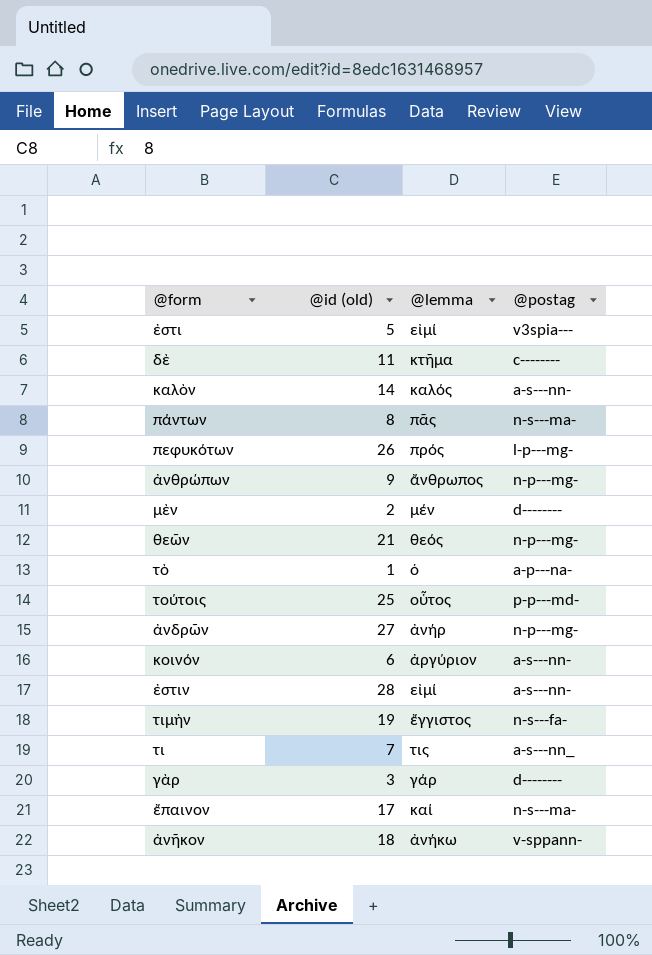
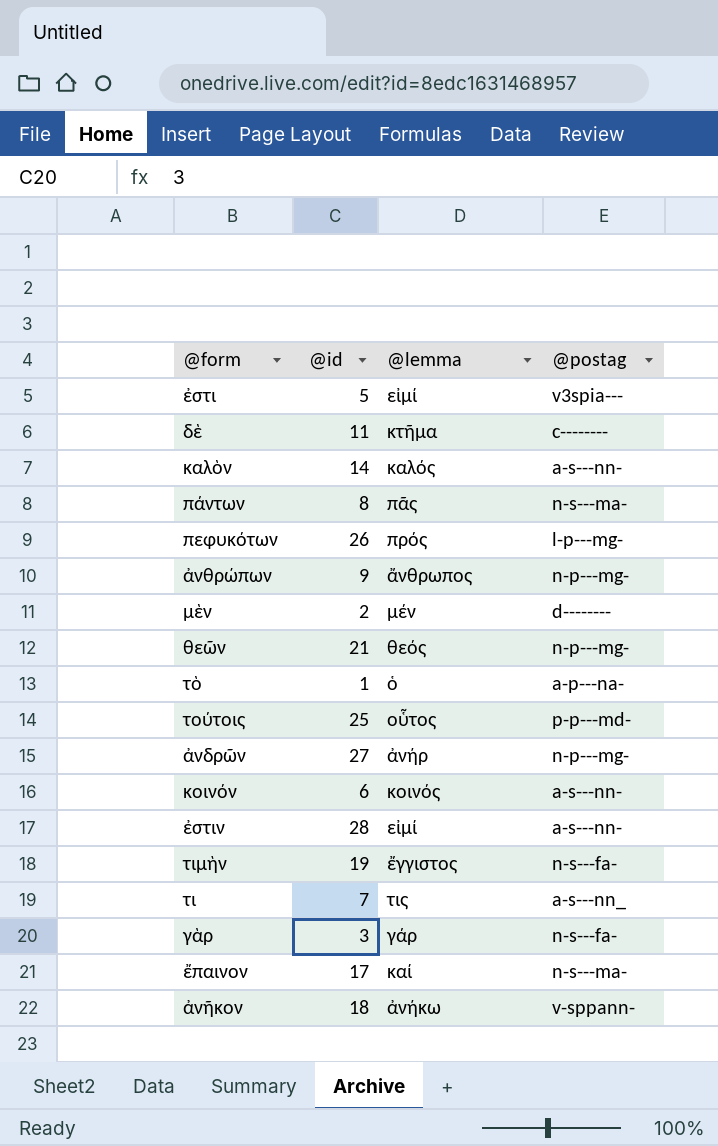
column name: @id (old) -> @id
κοινόν | @lemma: ἀργύριον -> κοινός
γὰρ | @postag: d-------- -> n-s---fa-

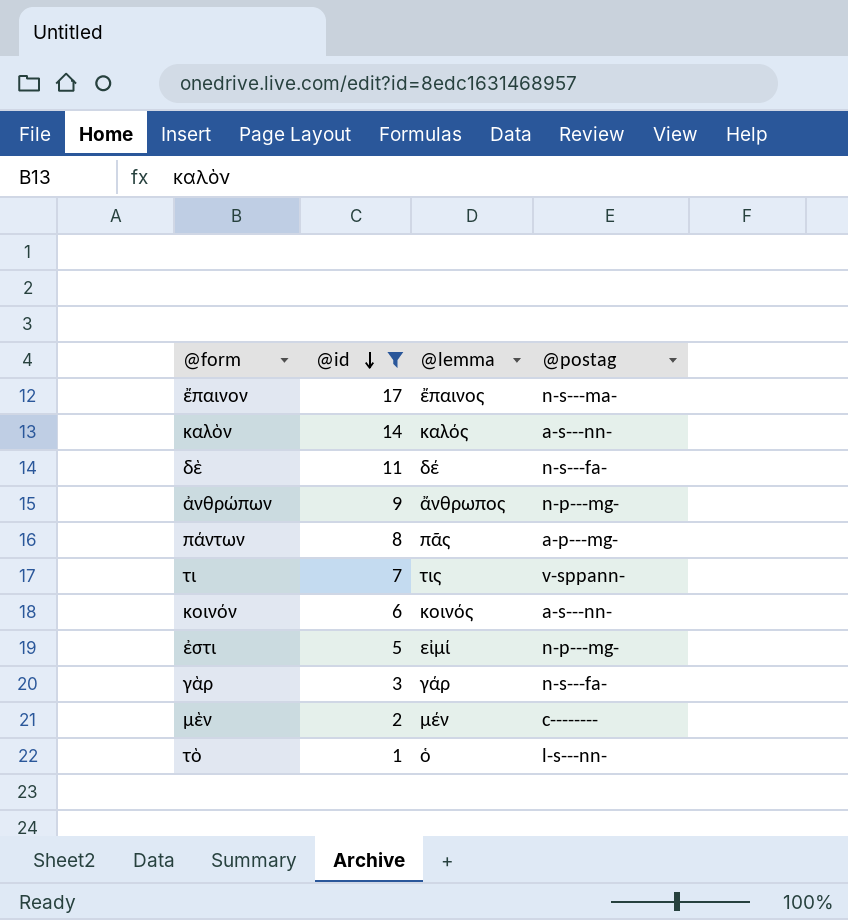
filter: none -> @id <= 17
row order: none -> @id descending
ἔπαινον | @lemma: καί -> ἔπαινος
δὲ | @lemma: κτῆμα -> δέ
δὲ | @postag: c-------- -> n-s---fa-
πάντων | @postag: n-s---ma- -> a-p---mg-
τι | @postag: a-s---nn_ -> v-sppann-
ἐστι | @postag: v3spia--- -> n-p---mg-
μὲν | @postag: d-------- -> c--------
τὸ | @postag: a-p---na- -> l-s---nn-

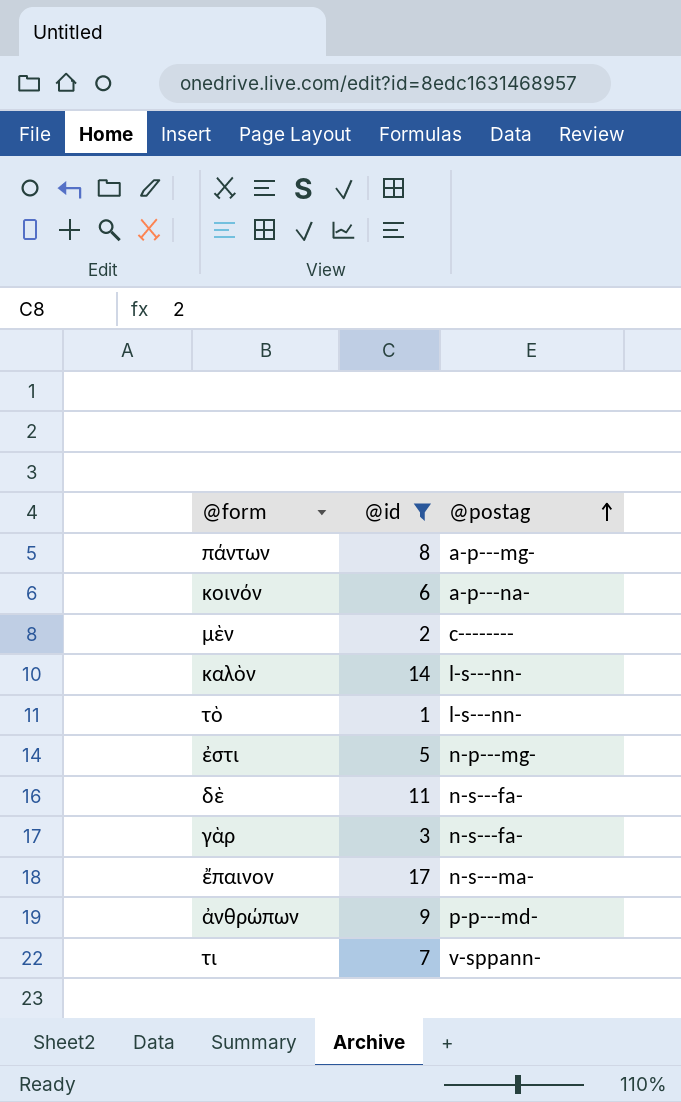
row order: @id descending -> @postag ascending
column @lemma | position: 3 -> none
κοινόν | @postag: a-s---nn- -> a-p---na-
καλὸν | @postag: a-s---nn- -> l-s---nn-
ἀνθρώπων | @postag: n-p---mg- -> p-p---md-

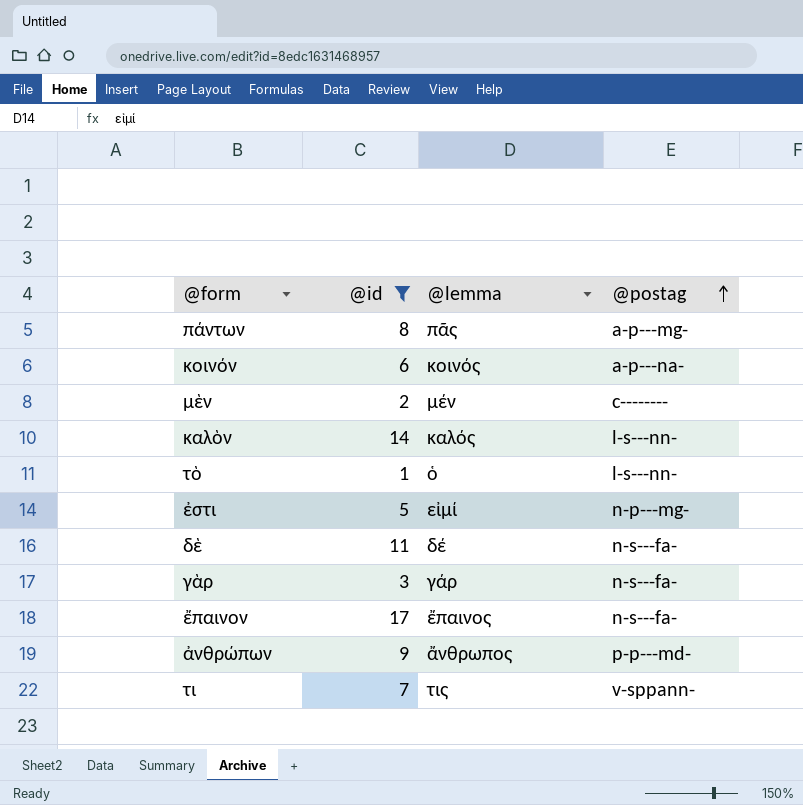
column @lemma | position: none -> 3
ἔπαινον | @postag: n-s---ma- -> n-s---fa-

